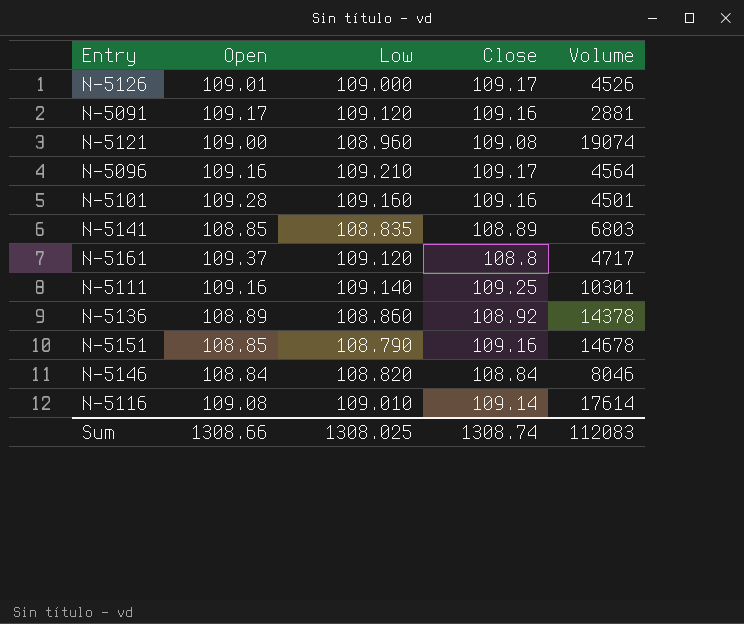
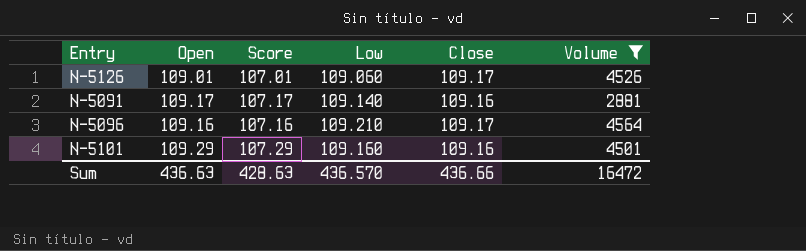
filter: none -> Volume <= 4564
column Score | formula: none -> [Open] - 2
N-5126 | Low: 109.000 -> 109.060
N-5091 | Low: 109.120 -> 109.140
N-5101 | Open: 109.28 -> 109.29
Sum | Open: 1308.66 -> 436.63
Sum | Low: 1308.025 -> 436.570
Sum | Close: 1308.74 -> 436.66
Sum | Volume: 112083 -> 16472

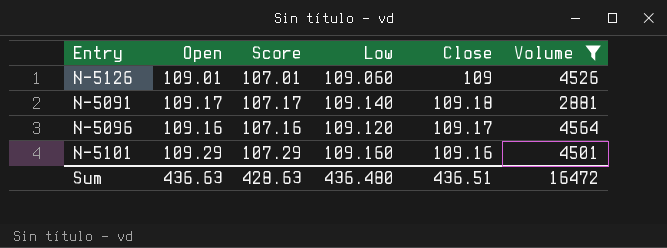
N-5126 | Close: 109.17 -> 109
N-5091 | Close: 109.16 -> 109.18
N-5096 | Low: 109.210 -> 109.120
Sum | Low: 436.570 -> 436.480
Sum | Close: 436.66 -> 436.51

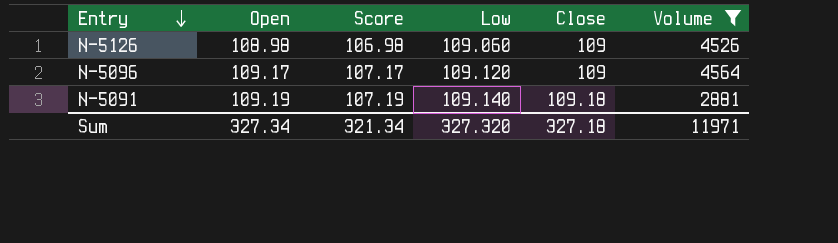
row order: none -> Entry descending
row N-5101: 109.29 | 107.29 | 109.160 | 109.16 | 4501 -> none
N-5126 | Open: 109.01 -> 108.98
N-5126 | Score: 107.01 -> 106.98
N-5096 | Open: 109.16 -> 109.17
N-5096 | Score: 107.16 -> 107.17
N-5096 | Close: 109.17 -> 109
N-5091 | Open: 109.17 -> 109.19
N-5091 | Score: 107.17 -> 107.19
Sum | Open: 436.63 -> 327.34
Sum | Score: 428.63 -> 321.34
Sum | Low: 436.480 -> 327.320
Sum | Close: 436.51 -> 327.18
Sum | Volume: 16472 -> 11971

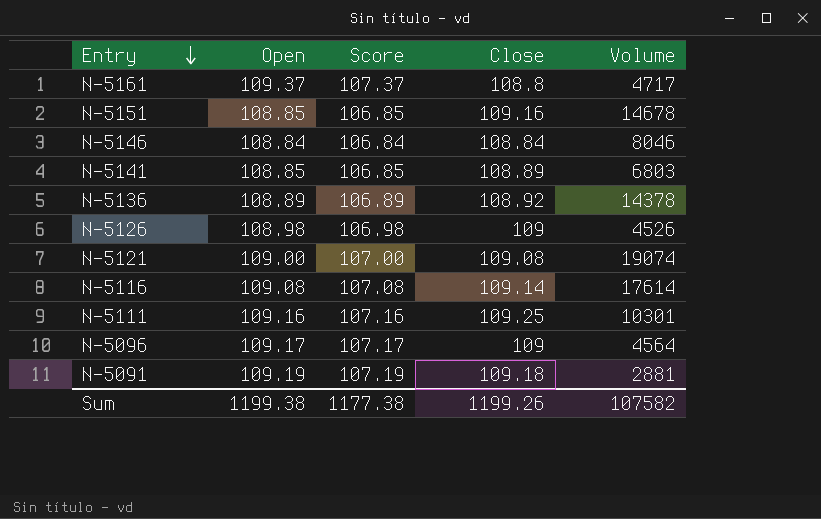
filter: Volume <= 4564 -> none
column Low | position: 4 -> none
Sum | Open: 327.34 -> 1199.38
Sum | Score: 321.34 -> 1177.38
Sum | Close: 327.18 -> 1199.26
Sum | Volume: 11971 -> 107582

